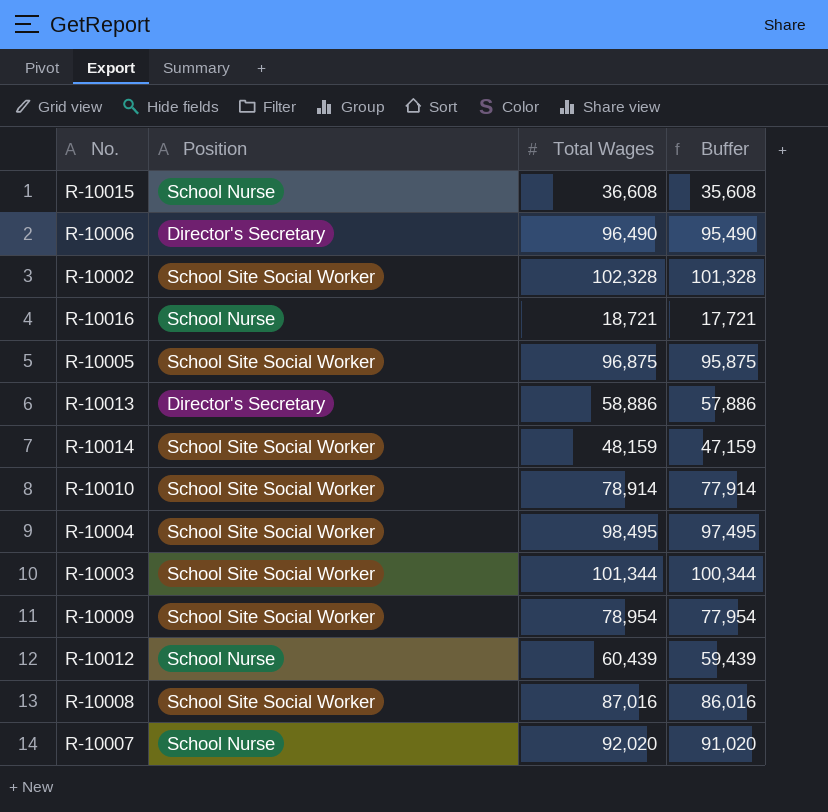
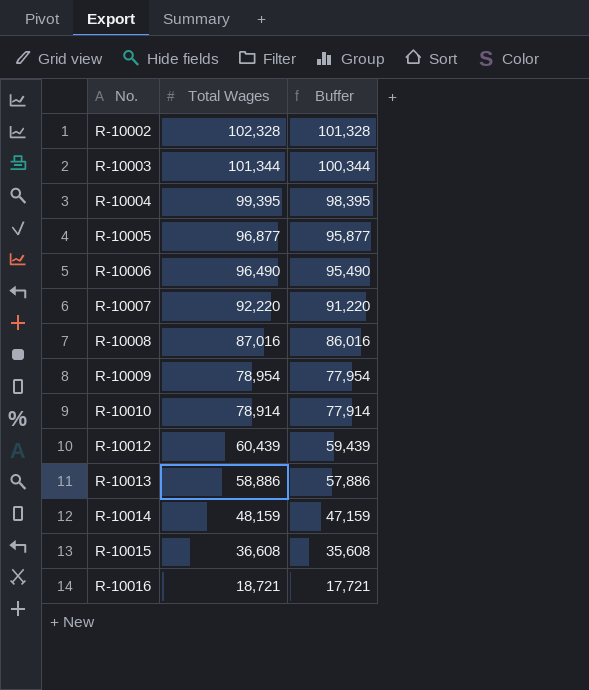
row order: none -> No. ascending
column Position | position: 2 -> none
R-10004 | Total Wages: 98,495 -> 99,395
R-10004 | Buffer: 97,495 -> 98,395
R-10005 | Total Wages: 96,875 -> 96,877
R-10005 | Buffer: 95,875 -> 95,877
R-10007 | Total Wages: 92,020 -> 92,220
R-10007 | Buffer: 91,020 -> 91,220

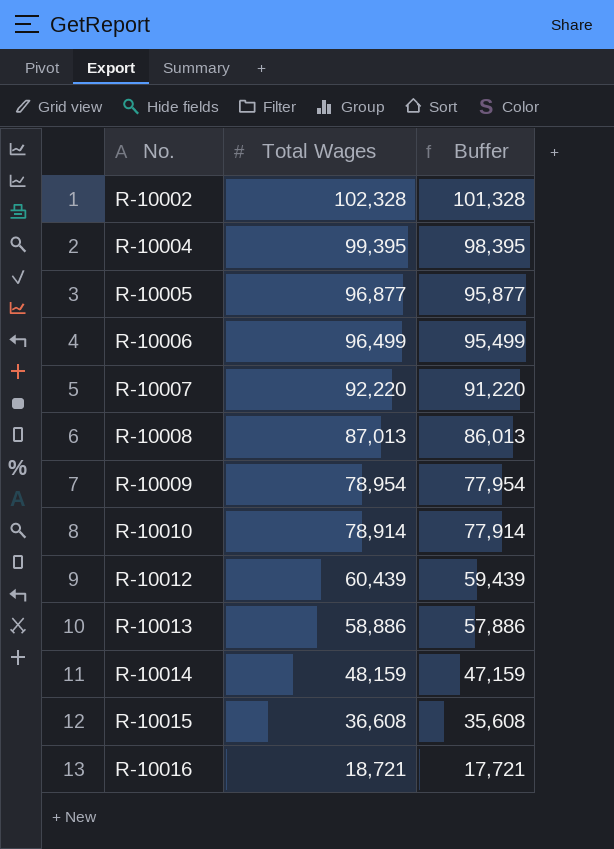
row R-10003: 101,344 | 100,344 -> none
R-10006 | Total Wages: 96,490 -> 96,499
R-10006 | Buffer: 95,490 -> 95,499
R-10008 | Total Wages: 87,016 -> 87,013
R-10008 | Buffer: 86,016 -> 86,013

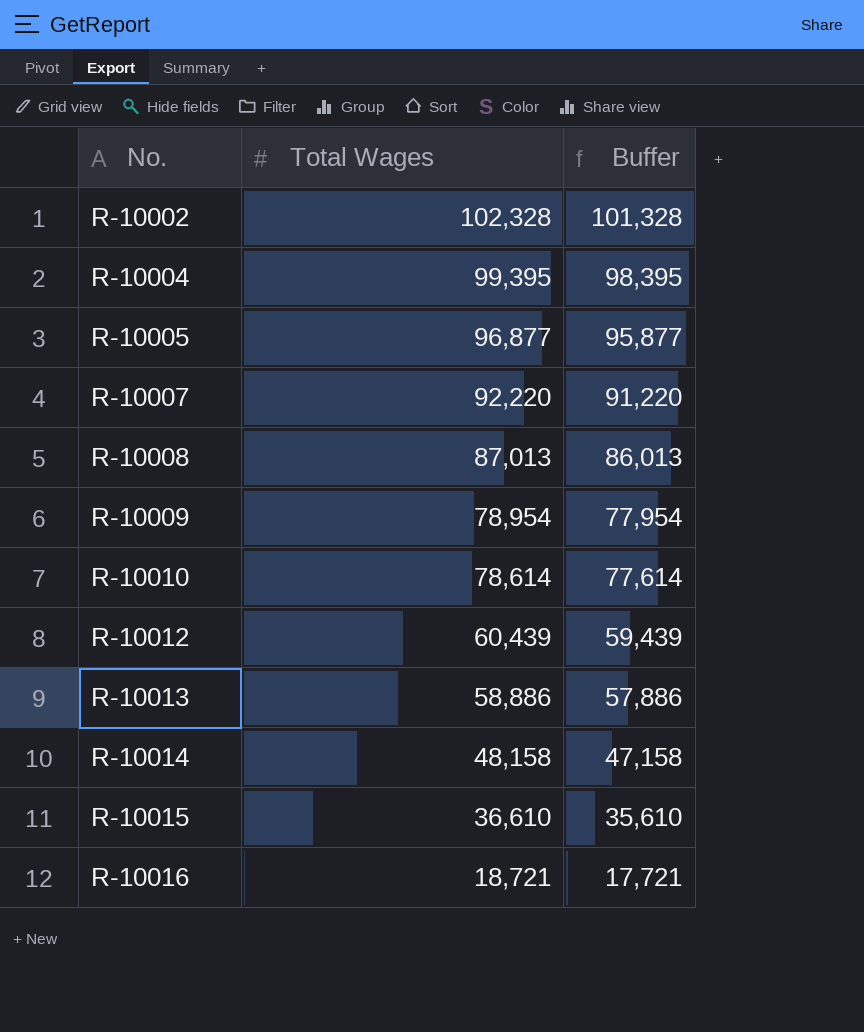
row R-10006: 96,499 | 95,499 -> none
R-10010 | Total Wages: 78,914 -> 78,614
R-10010 | Buffer: 77,914 -> 77,614
R-10014 | Total Wages: 48,159 -> 48,158
R-10014 | Buffer: 47,159 -> 47,158
R-10015 | Total Wages: 36,608 -> 36,610
R-10015 | Buffer: 35,608 -> 35,610

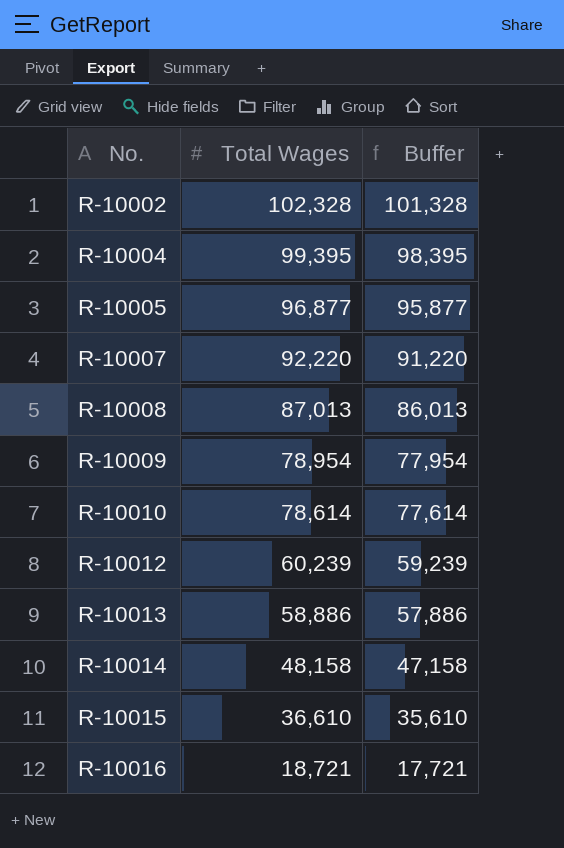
R-10012 | Total Wages: 60,439 -> 60,239
R-10012 | Buffer: 59,439 -> 59,239

